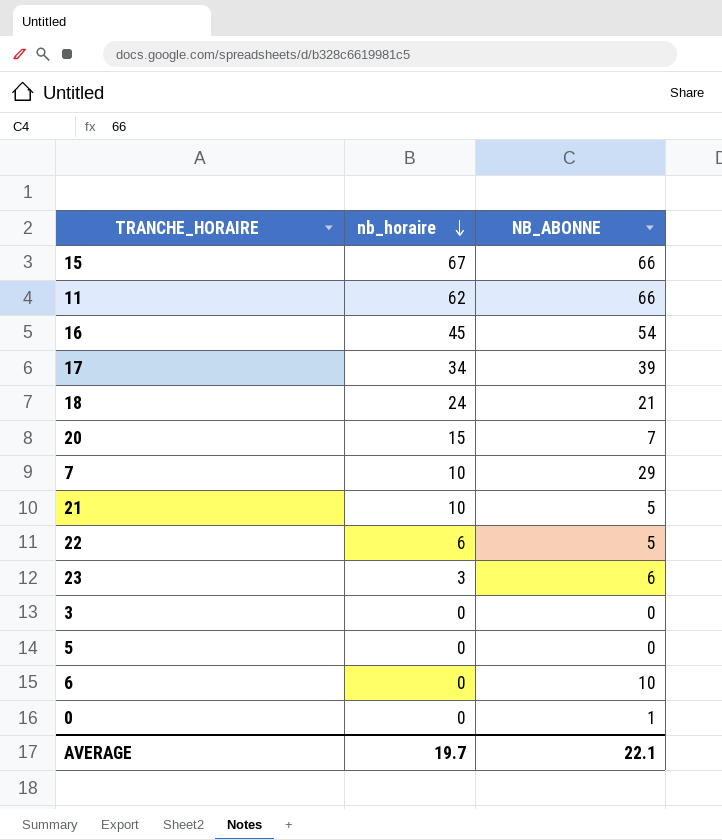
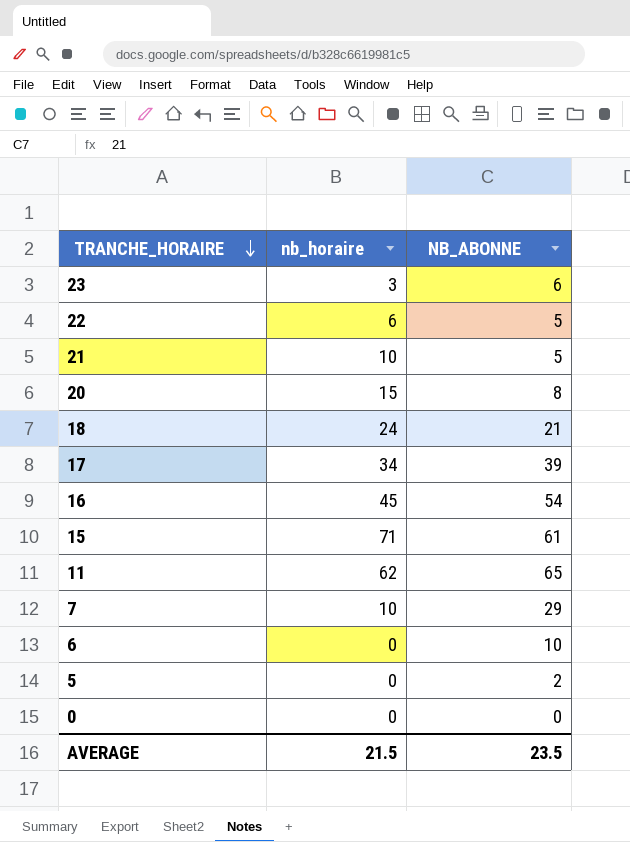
row order: nb_horaire descending -> TRANCHE_HORAIRE descending
row 3: 0 | 0 -> none
20 | NB_ABONNE: 7 -> 8
15 | nb_horaire: 67 -> 71
15 | NB_ABONNE: 66 -> 61
11 | NB_ABONNE: 66 -> 65
5 | NB_ABONNE: 0 -> 2
0 | NB_ABONNE: 1 -> 0
AVERAGE | nb_horaire: 19.7 -> 21.5
AVERAGE | NB_ABONNE: 22.1 -> 23.5

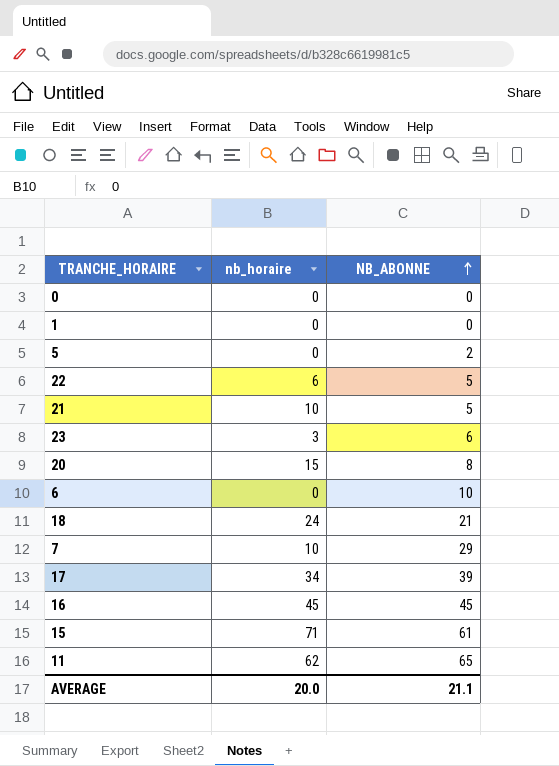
row order: TRANCHE_HORAIRE descending -> NB_ABONNE ascending
row 1: none -> 0 | 0
16 | NB_ABONNE: 54 -> 45
AVERAGE | nb_horaire: 21.5 -> 20.0
AVERAGE | NB_ABONNE: 23.5 -> 21.1

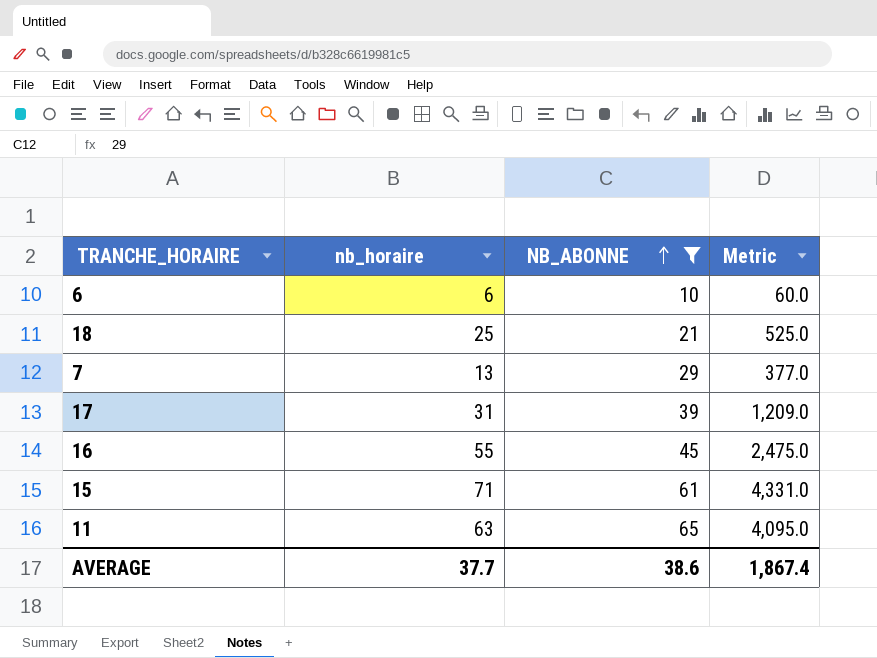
filter: none -> NB_ABONNE >= 10
column Metric | formula: none -> [nb_horaire] * [NB_ABONNE]
6 | nb_horaire: 0 -> 6
18 | nb_horaire: 24 -> 25
7 | nb_horaire: 10 -> 13
17 | nb_horaire: 34 -> 31
16 | nb_horaire: 45 -> 55
11 | nb_horaire: 62 -> 63
AVERAGE | nb_horaire: 20.0 -> 37.7
AVERAGE | NB_ABONNE: 21.1 -> 38.6

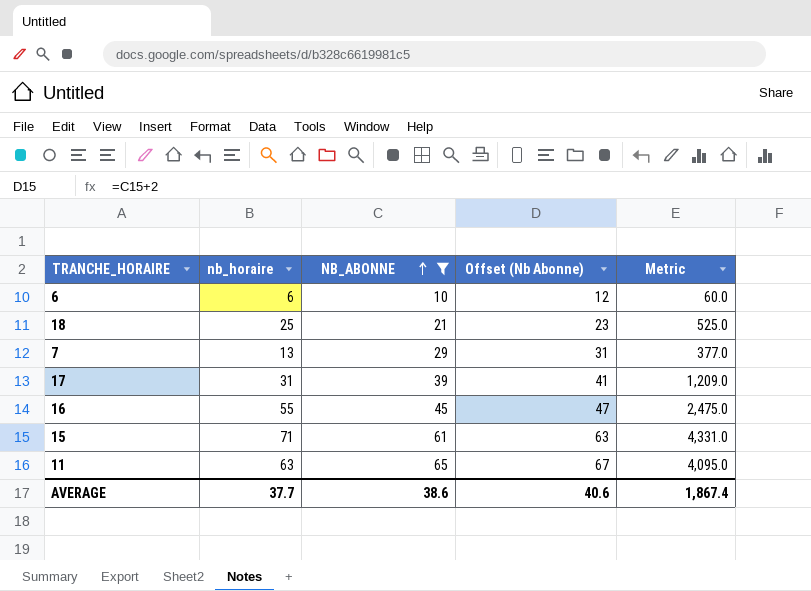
column Offset (Nb Abonne) | formula: none -> [NB_ABONNE] + 2

